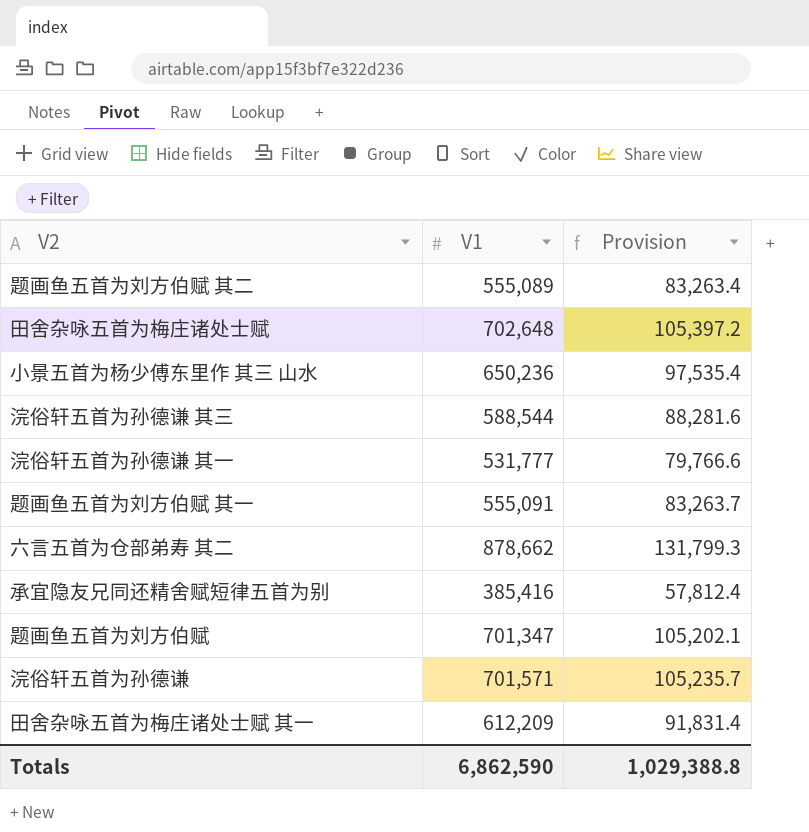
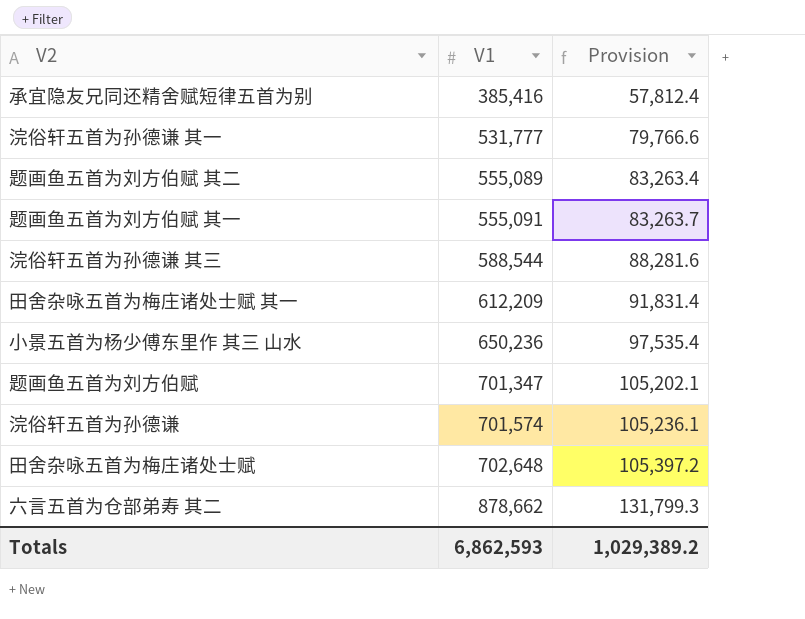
row order: none -> V1 ascending
浣俗轩五首为孙德谦 | V1: 701,571 -> 701,574
浣俗轩五首为孙德谦 | Provision: 105,235.7 -> 105,236.1
Totals | V1: 6,862,590 -> 6,862,593
Totals | Provision: 1,029,388.8 -> 1,029,389.2

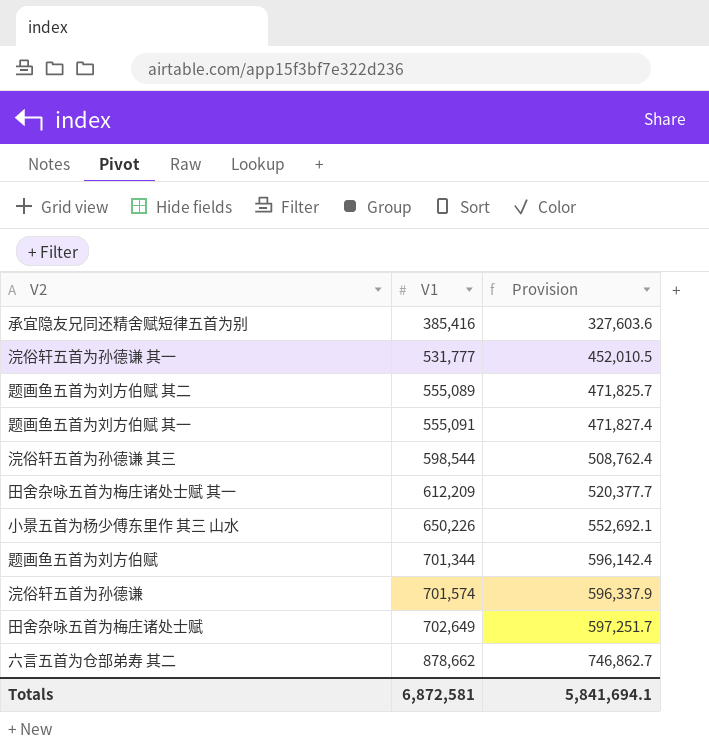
column Provision | formula: [V1] * 0.15 -> [V1] * 0.85
浣俗轩五首为孙德谦 其三 | V1: 588,544 -> 598,544
小景五首为杨少傅东里作 其三 山水 | V1: 650,236 -> 650,226
题画鱼五首为刘方伯赋 | V1: 701,347 -> 701,344
田舍杂咏五首为梅庄诸处士赋 | V1: 702,648 -> 702,649
Totals | V1: 6,862,593 -> 6,872,581
Totals | Provision: 1,029,389.2 -> 5,841,694.1

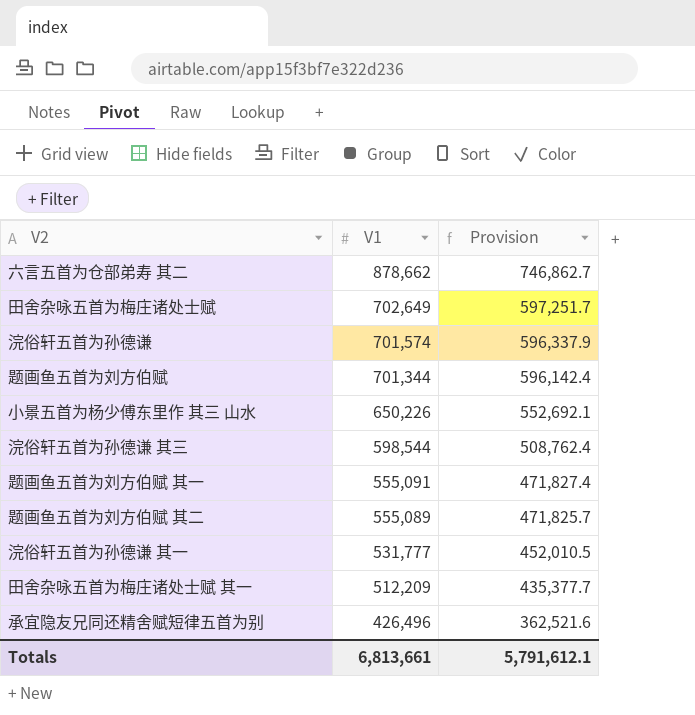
row order: V1 ascending -> V1 descending
田舍杂咏五首为梅庄诸处士赋 其一 | V1: 612,209 -> 512,209
田舍杂咏五首为梅庄诸处士赋 其一 | Provision: 520,377.7 -> 435,377.7
承宜隐友兄同还精舍赋短律五首为别 | V1: 385,416 -> 426,496
承宜隐友兄同还精舍赋短律五首为别 | Provision: 327,603.6 -> 362,521.6
Totals | V1: 6,872,581 -> 6,813,661
Totals | Provision: 5,841,694.1 -> 5,791,612.1

